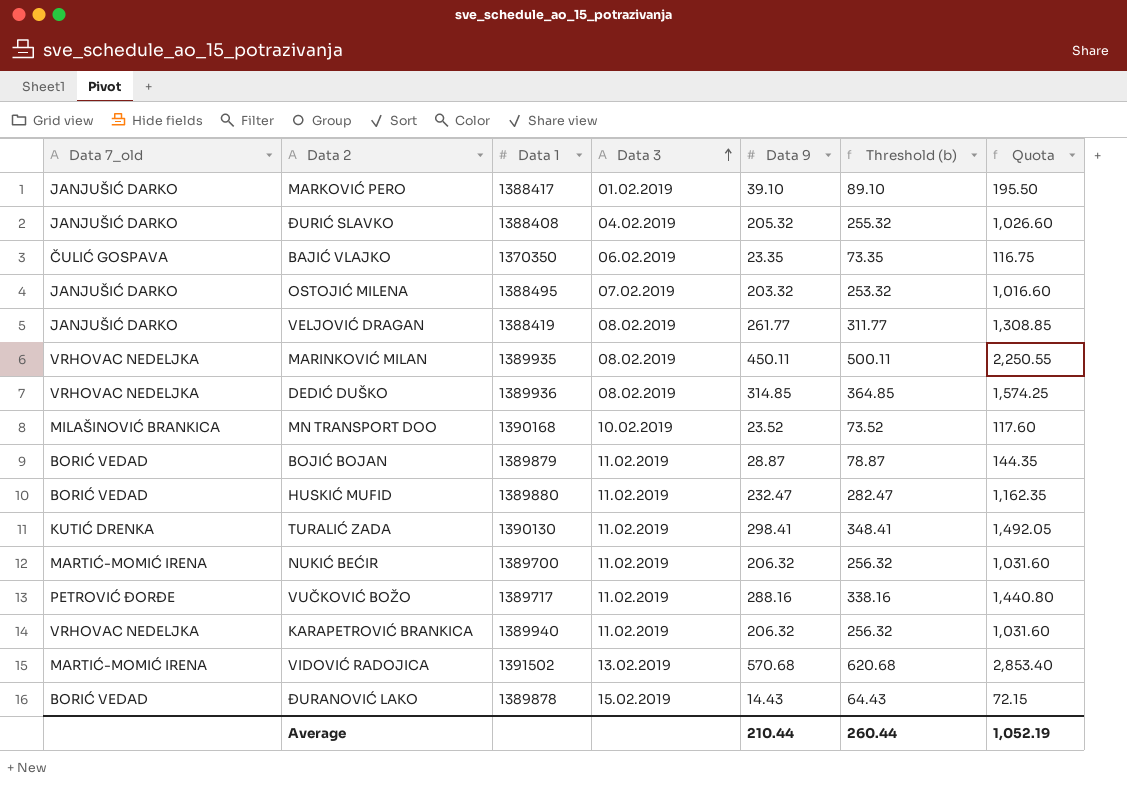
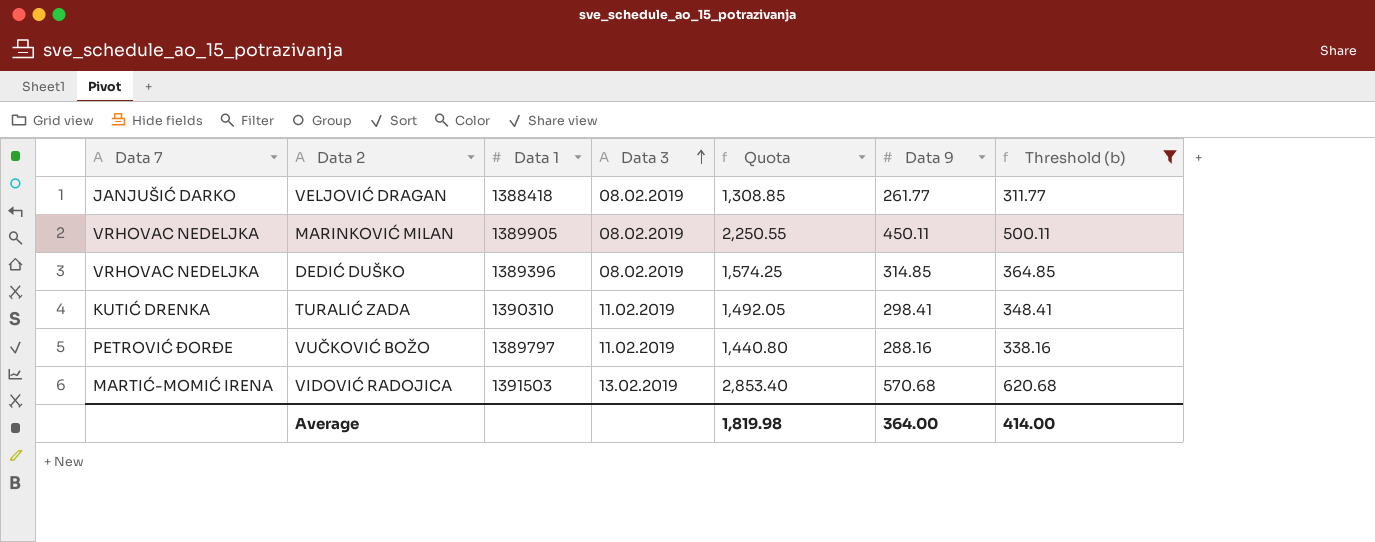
filter: none -> Threshold (b) >= 311.77
column name: Data 7_old -> Data 7
column Quota | position: 7 -> 5
VELJOVIĆ DRAGAN | Data 1: 1388419 -> 1388418
MARINKOVIĆ MILAN | Data 1: 1389935 -> 1389905
DEDIĆ DUŠKO | Data 1: 1389936 -> 1389396
TURALIĆ ZADA | Data 1: 1390130 -> 1390310
VUČKOVIĆ BOŽO | Data 1: 1389717 -> 1389797
VIDOVIĆ RADOJICA | Data 1: 1391502 -> 1391503
Average | Quota: 1,052.19 -> 1,819.98
Average | Data 9: 210.44 -> 364.00
Average | Threshold (b): 260.44 -> 414.00

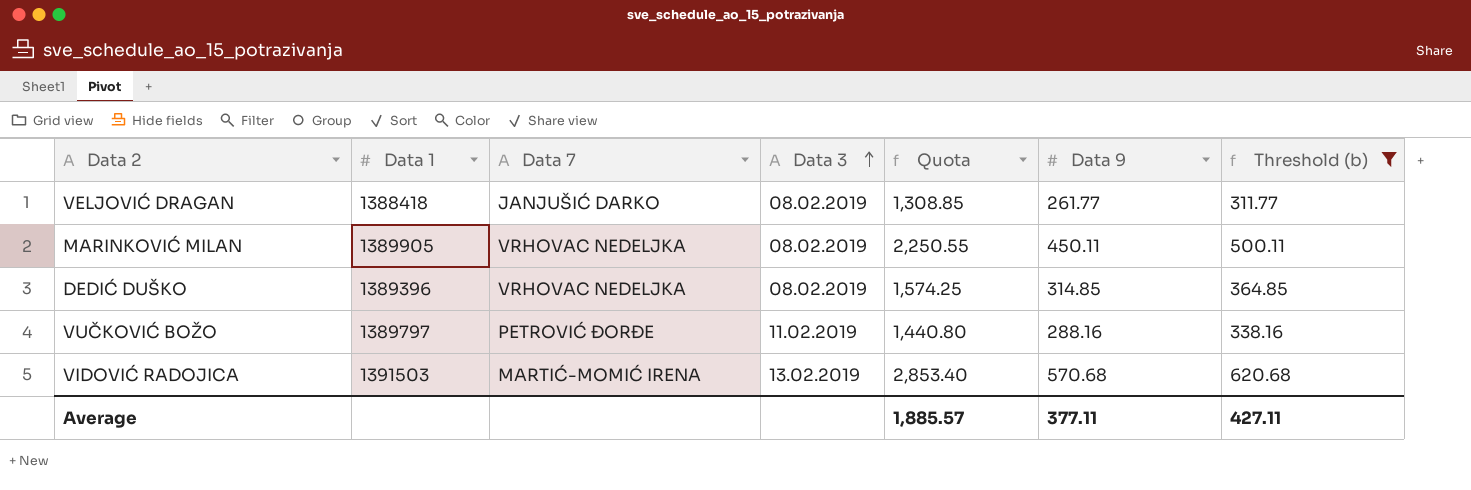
column Data 7 | position: 1 -> 3
row TURALIĆ ZADA: KUTIĆ DRENKA | 1390310 | 11.02.2019 | 1,492.05 | 298.41 | 348.41 -> none
Average | Quota: 1,819.98 -> 1,885.57
Average | Data 9: 364.00 -> 377.11
Average | Threshold (b): 414.00 -> 427.11

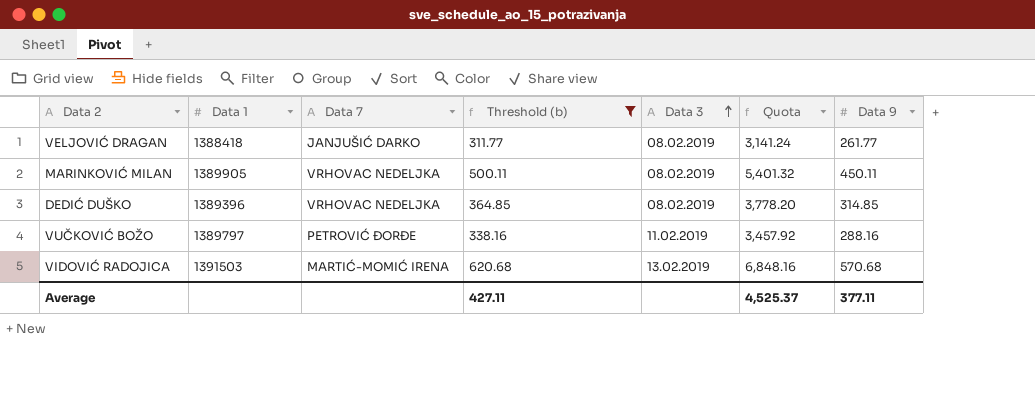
column Threshold (b) | position: 7 -> 4
column Quota | formula: [Data 9] * 5 -> [Data 9] * 12
Average | Quota: 1,885.57 -> 4,525.37

